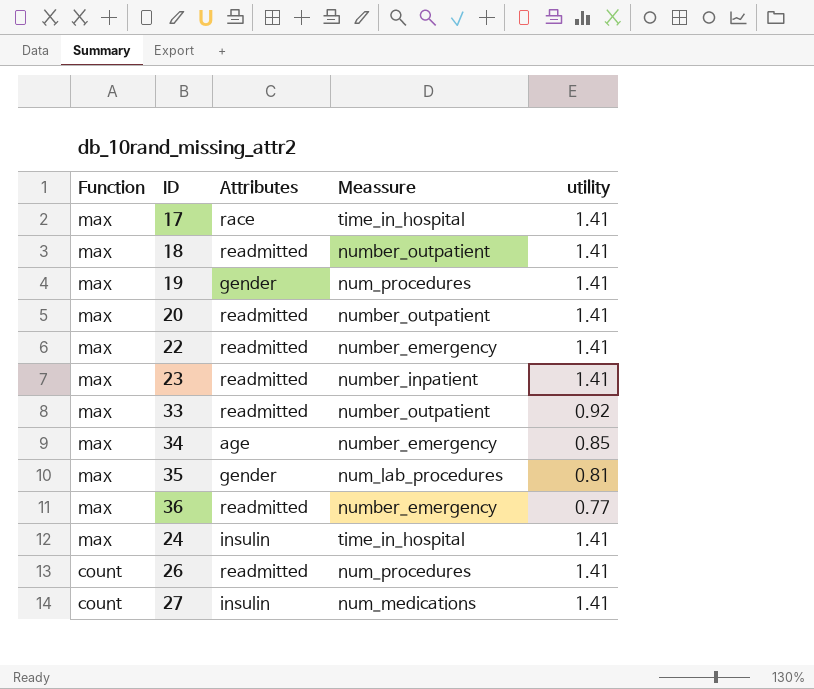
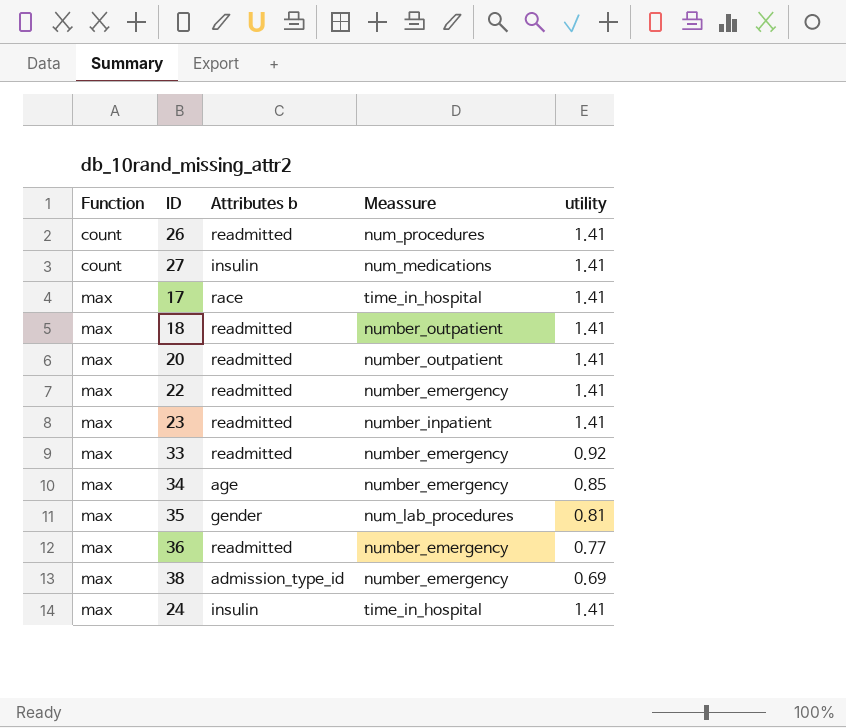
row order: Function descending -> Function ascending
column name: Attributes -> Attributes b
row 19: max | gender | num_procedures | 1.41 -> none
33 | Meassure: number_outpatient -> number_emergency
row 38: none -> max | admission_type_id | number_emergency | 0.69

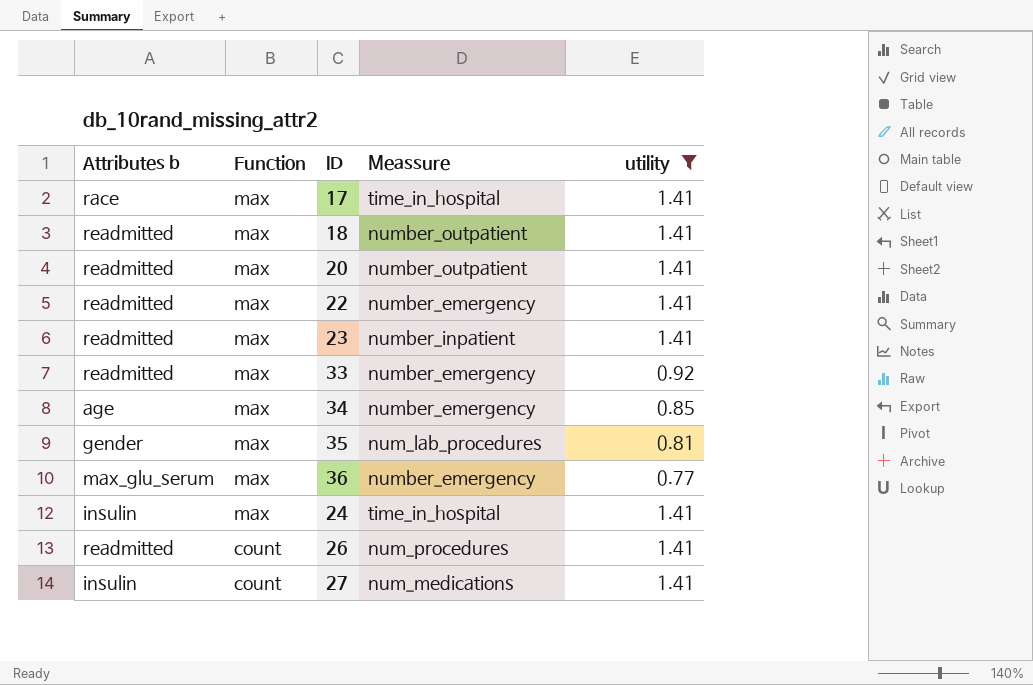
filter: none -> utility != 0.69
row order: Function ascending -> Function descending
column Attributes b | position: 3 -> 1
36 | Attributes b: readmitted -> max_glu_serum

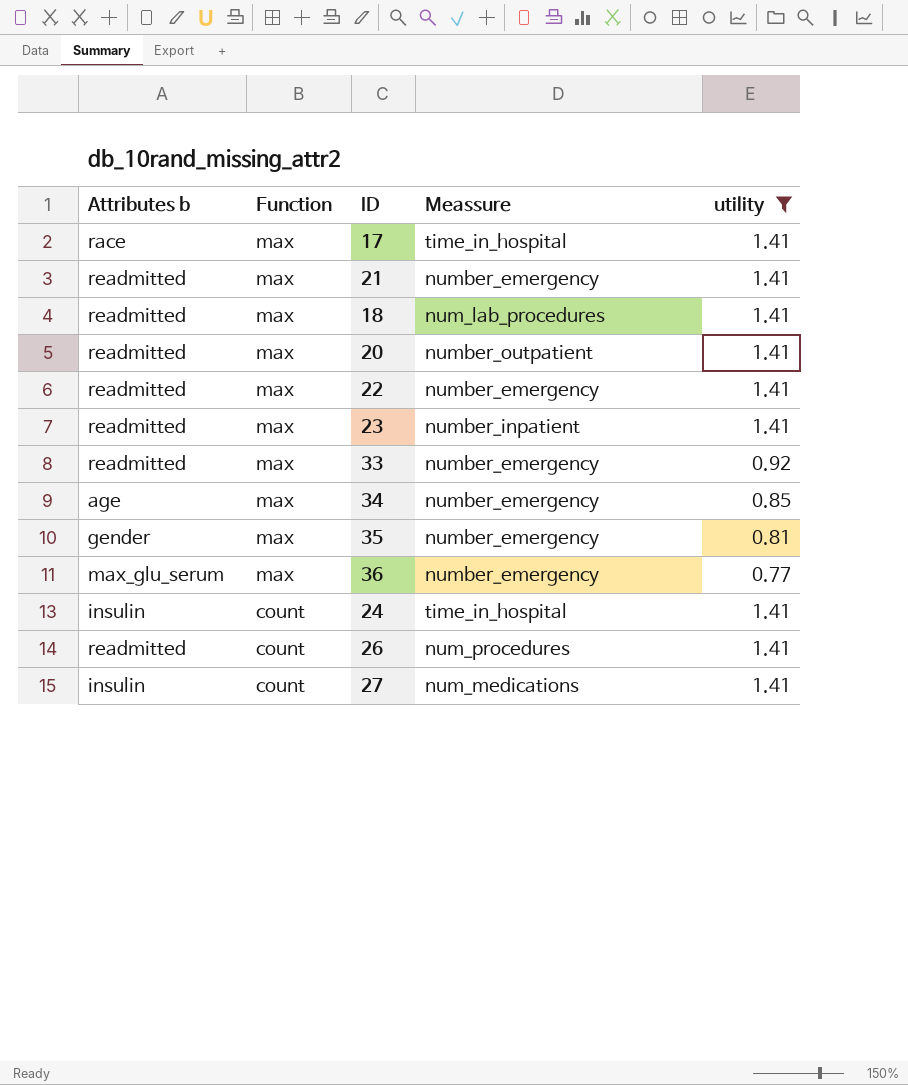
row 21: none -> readmitted | max | number_emergency | 1.41
18 | Meassure: number_outpatient -> num_lab_procedures
35 | Meassure: num_lab_procedures -> number_emergency
24 | Function: max -> count

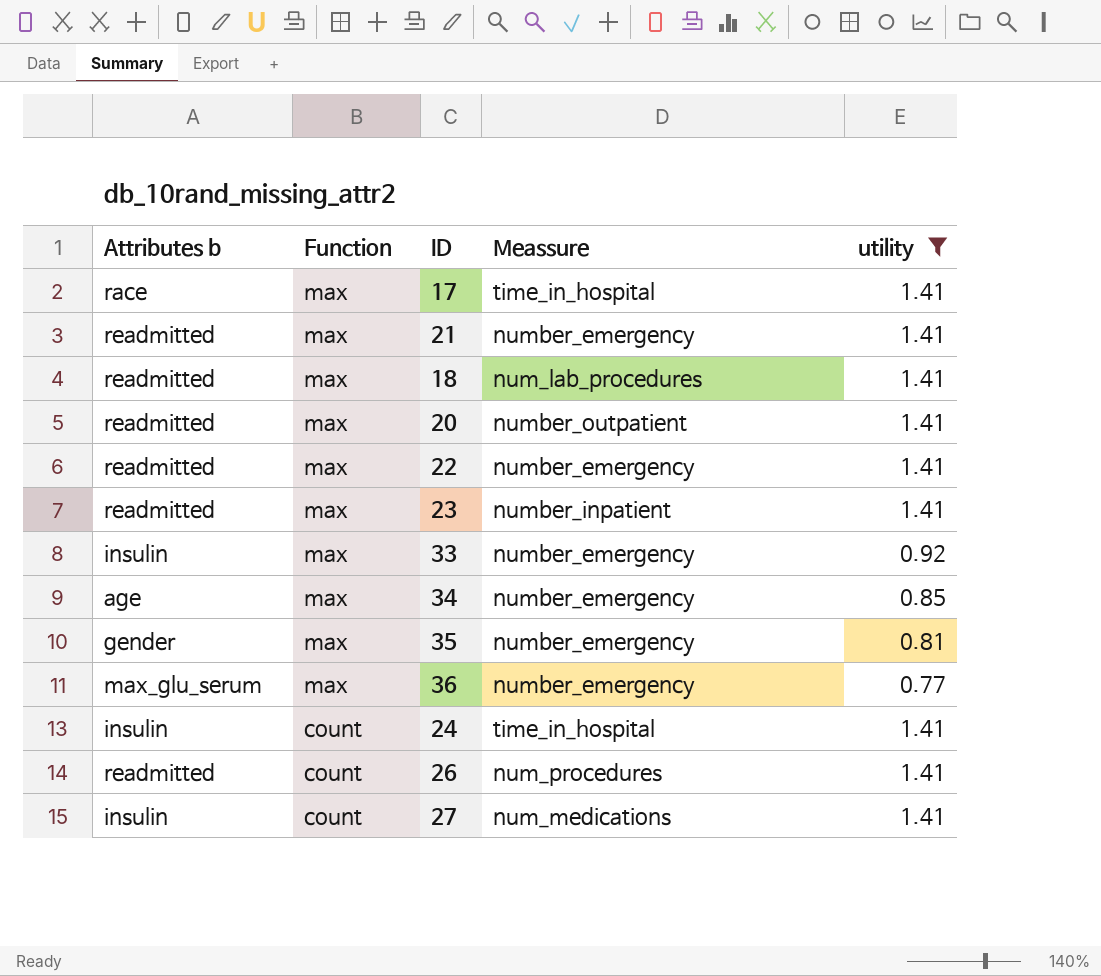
33 | Attributes b: readmitted -> insulin

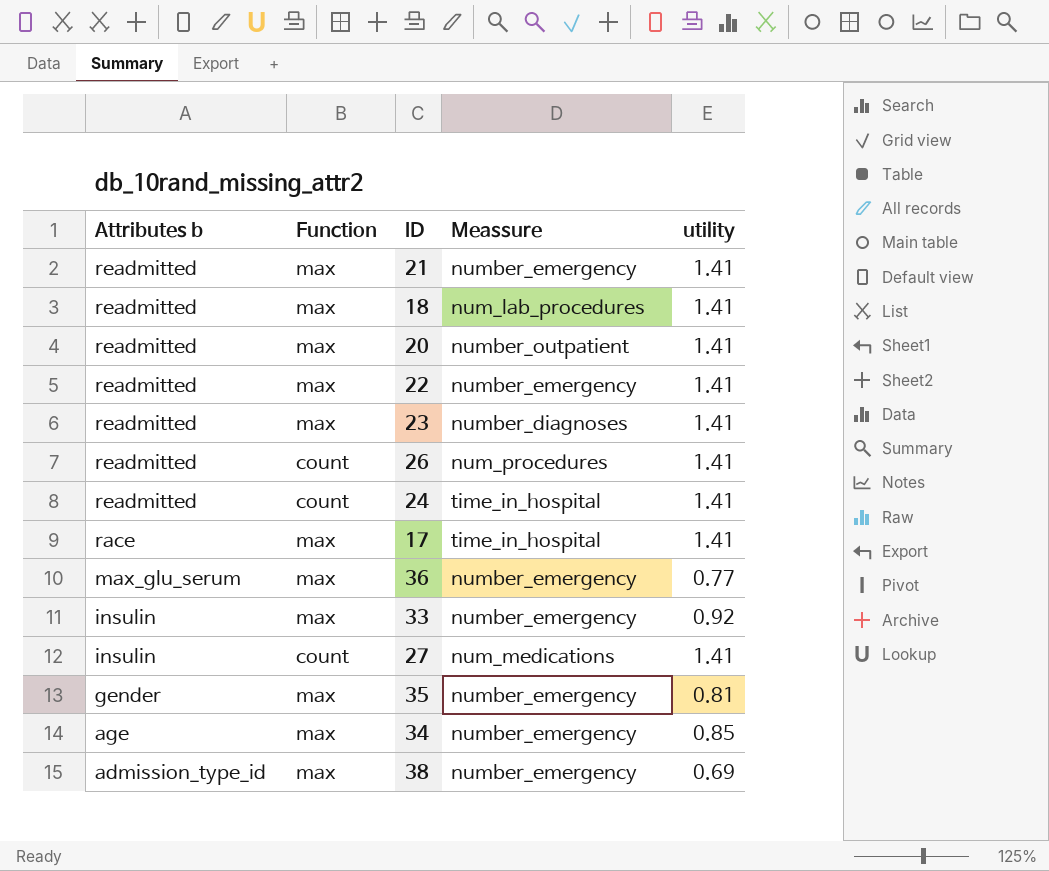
filter: utility != 0.69 -> none
row order: Function descending -> Attributes b descending
23 | Meassure: number_inpatient -> number_diagnoses
24 | Attributes b: insulin -> readmitted

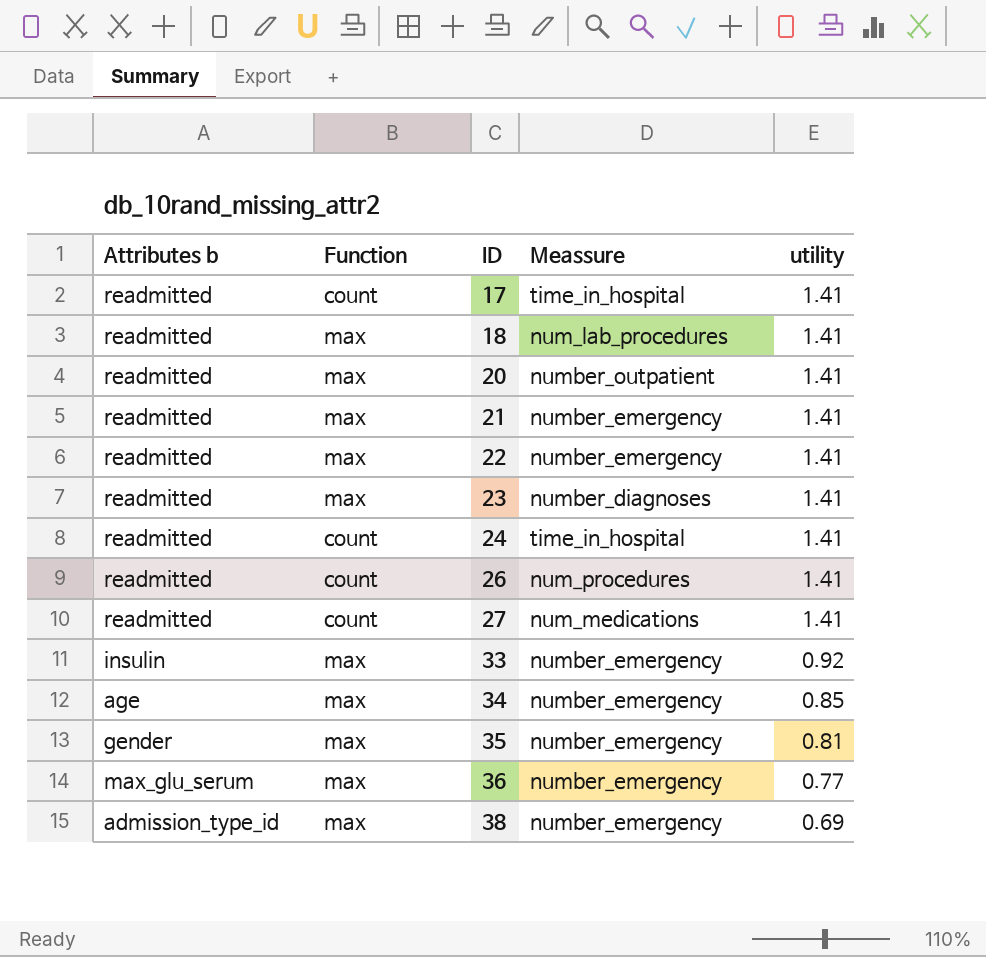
row order: Attributes b descending -> ID ascending
17 | Attributes b: race -> readmitted
17 | Function: max -> count
27 | Attributes b: insulin -> readmitted

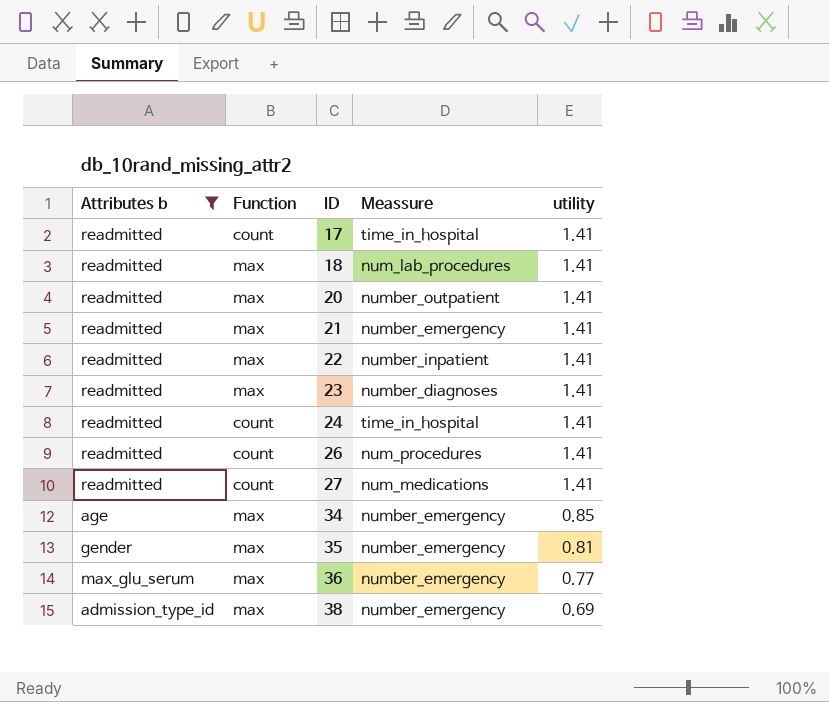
filter: none -> Attributes b != insulin
22 | Meassure: number_emergency -> number_inpatient

